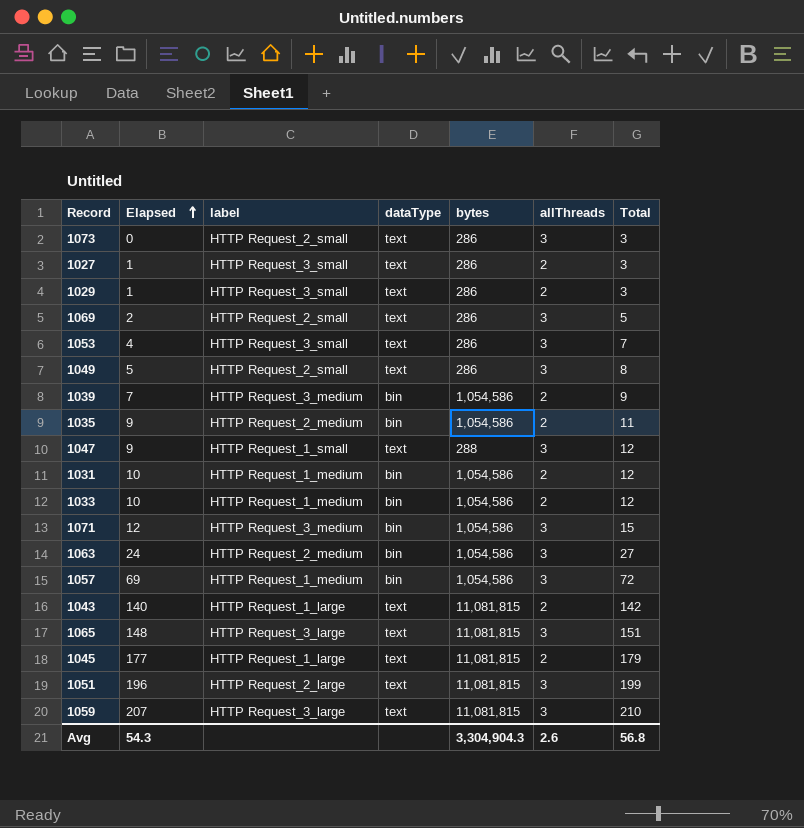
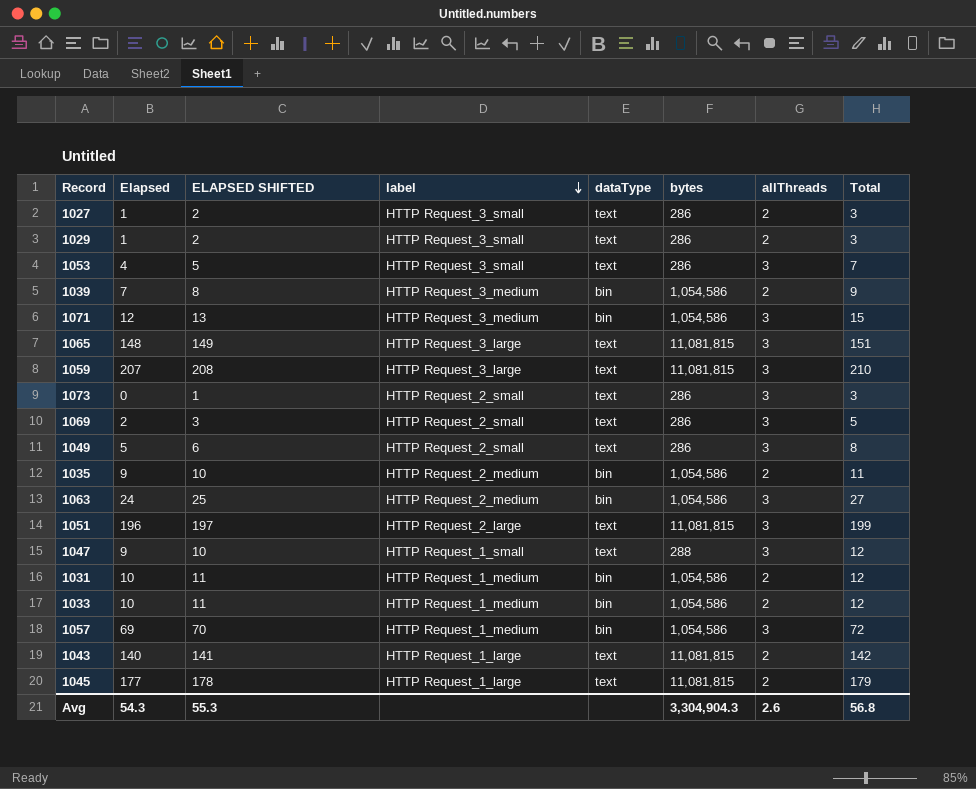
row order: Elapsed ascending -> label descending
column ELAPSED SHIFTED | formula: none -> [Elapsed] + 1

